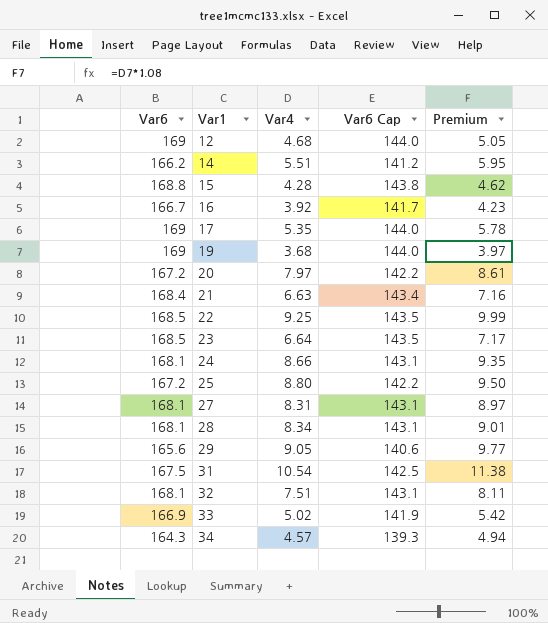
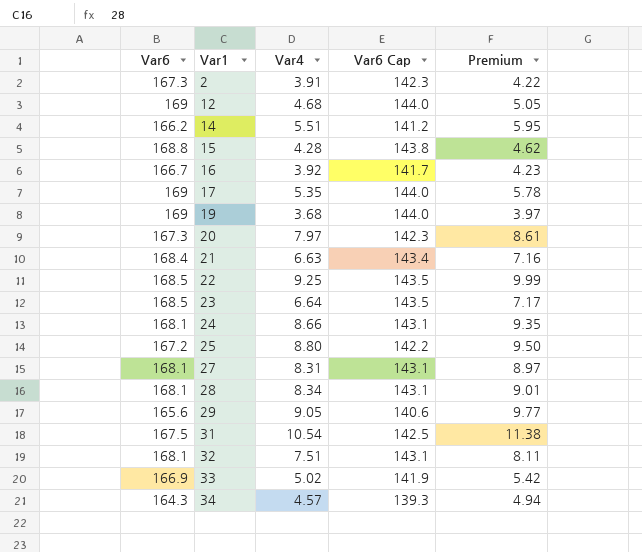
row 2: none -> 167.3 | 3.91 | 142.3 | 4.22
20 | Var6: 167.2 -> 167.3
20 | Var6 Cap: 142.2 -> 142.3

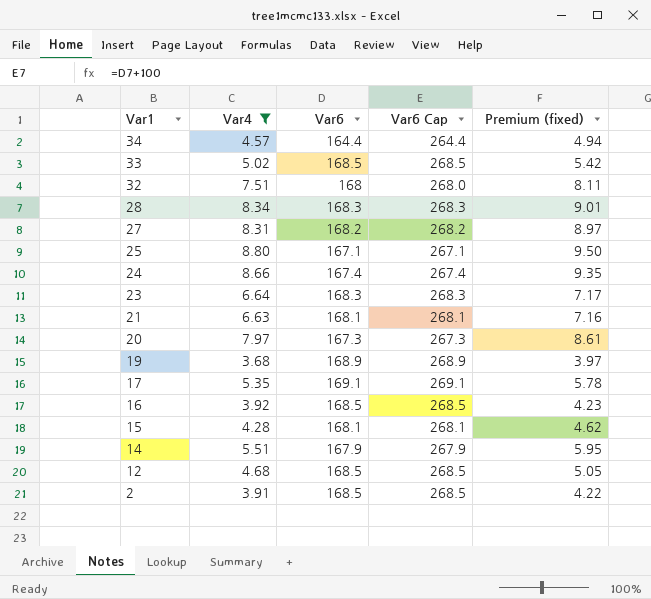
filter: none -> Var4 <= 8.80
row order: Var1 ascending -> Var1 descending
column Var6 | position: 1 -> 3
column Var6 Cap | formula: [Var6] - 25 -> [Var6] + 100
column name: Premium -> Premium (fixed)
34 | Var6: 164.3 -> 164.4
33 | Var6: 166.9 -> 168.5
32 | Var6: 168.1 -> 168
28 | Var6: 168.1 -> 168.3
27 | Var6: 168.1 -> 168.2
25 | Var6: 167.2 -> 167.1
24 | Var6: 168.1 -> 167.4
23 | Var6: 168.5 -> 168.3
21 | Var6: 168.4 -> 168.1
19 | Var6: 169 -> 168.9
17 | Var6: 169 -> 169.1
16 | Var6: 166.7 -> 168.5
15 | Var6: 168.8 -> 168.1
14 | Var6: 166.2 -> 167.9
12 | Var6: 169 -> 168.5
2 | Var6: 167.3 -> 168.5

